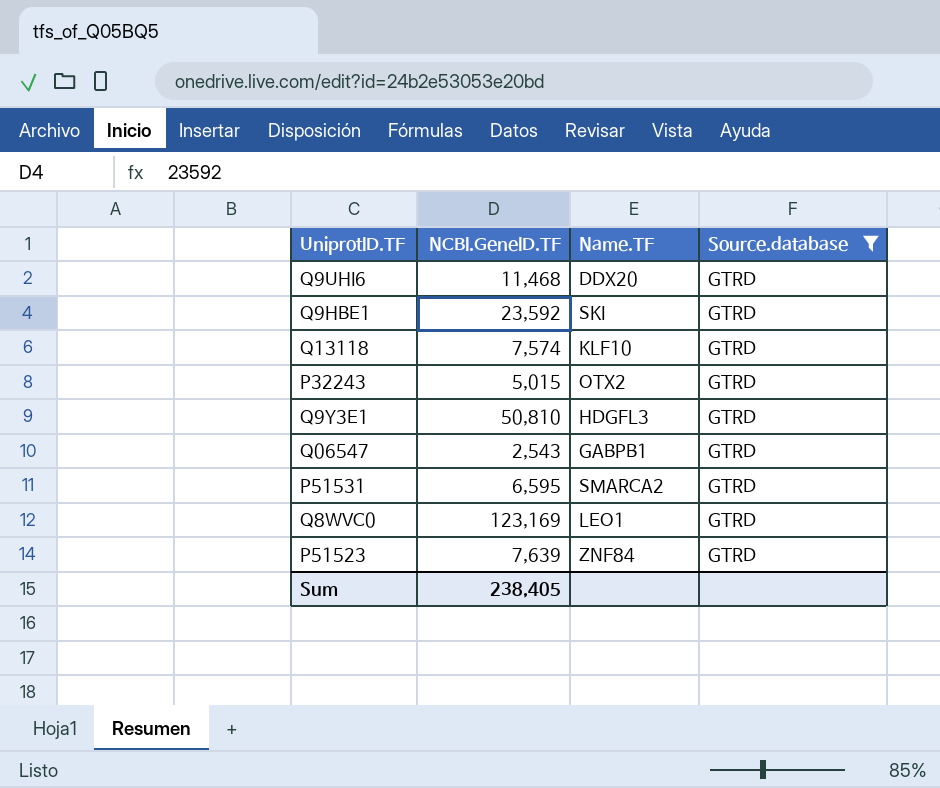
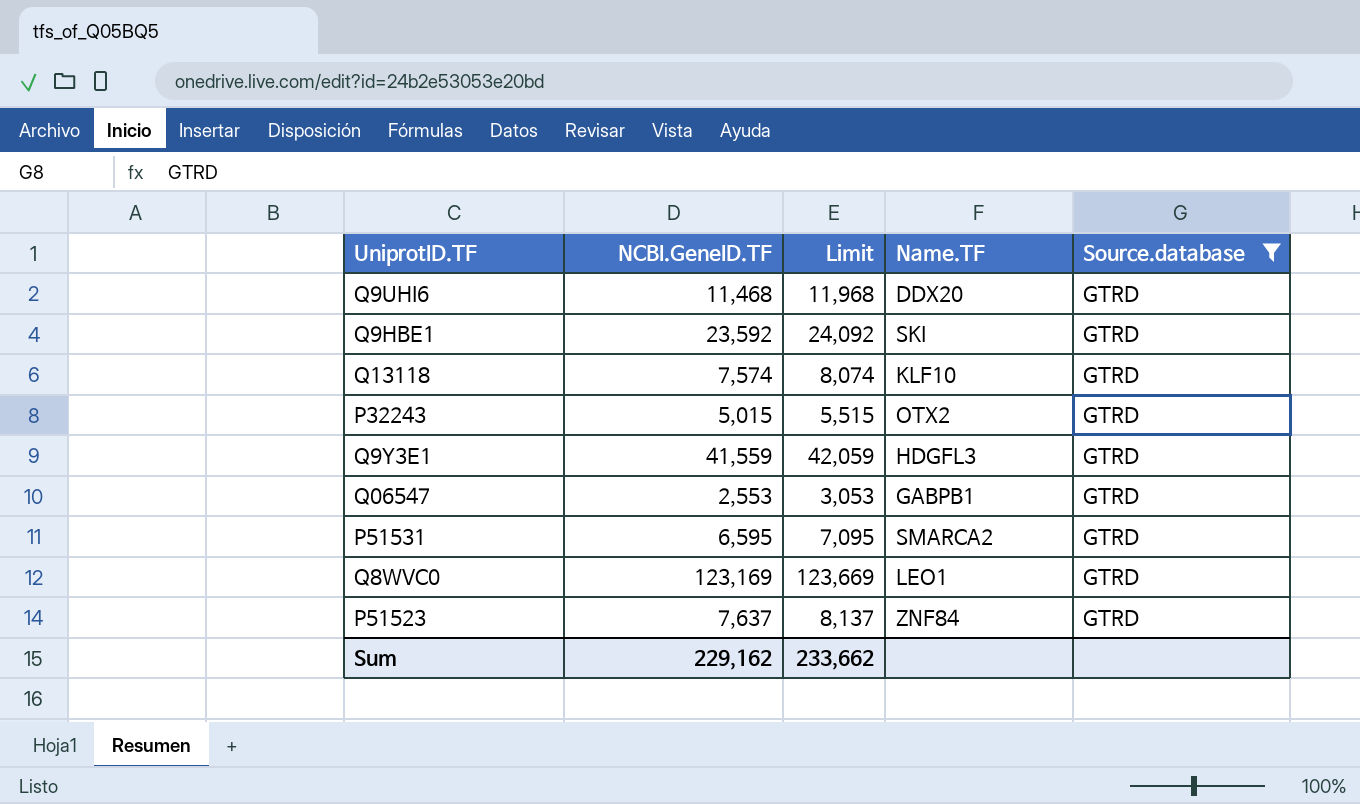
column Limit | formula: none -> [NCBI.GeneID.TF] + 500
Q9Y3E1 | NCBI.GeneID.TF: 50,810 -> 41,559
Q06547 | NCBI.GeneID.TF: 2,543 -> 2,553
P51523 | NCBI.GeneID.TF: 7,639 -> 7,637
Sum | NCBI.GeneID.TF: 238,405 -> 229,162

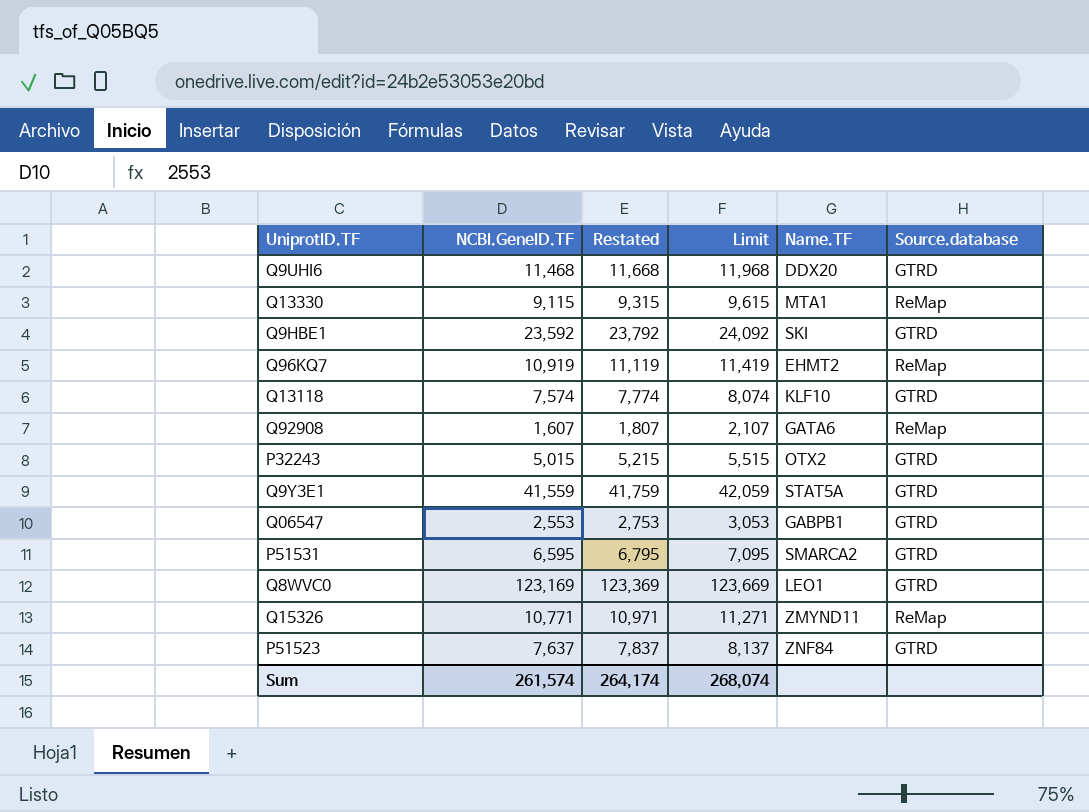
filter: Source.database = GTRD -> none
column Restated | formula: none -> [NCBI.GeneID.TF] + 200
Q9Y3E1 | Name.TF: HDGFL3 -> STAT5A
Sum | NCBI.GeneID.TF: 229,162 -> 261,574
Sum | Limit: 233,662 -> 268,074

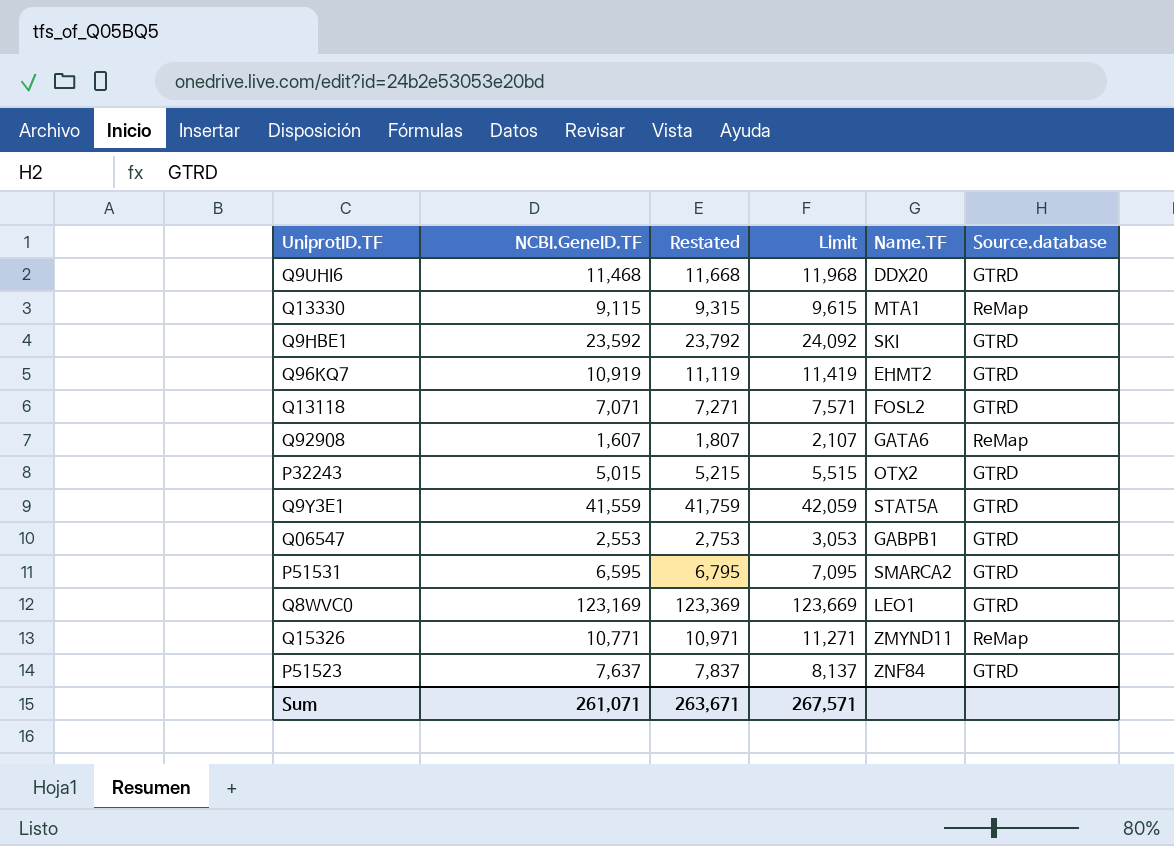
Q96KQ7 | Source.database: ReMap -> GTRD
Q13118 | NCBI.GeneID.TF: 7,574 -> 7,071
Q13118 | Restated: 7,774 -> 7,271
Q13118 | Limit: 8,074 -> 7,571
Q13118 | Name.TF: KLF10 -> FOSL2
Sum | NCBI.GeneID.TF: 261,574 -> 261,071
Sum | Restated: 264,174 -> 263,671
Sum | Limit: 268,074 -> 267,571

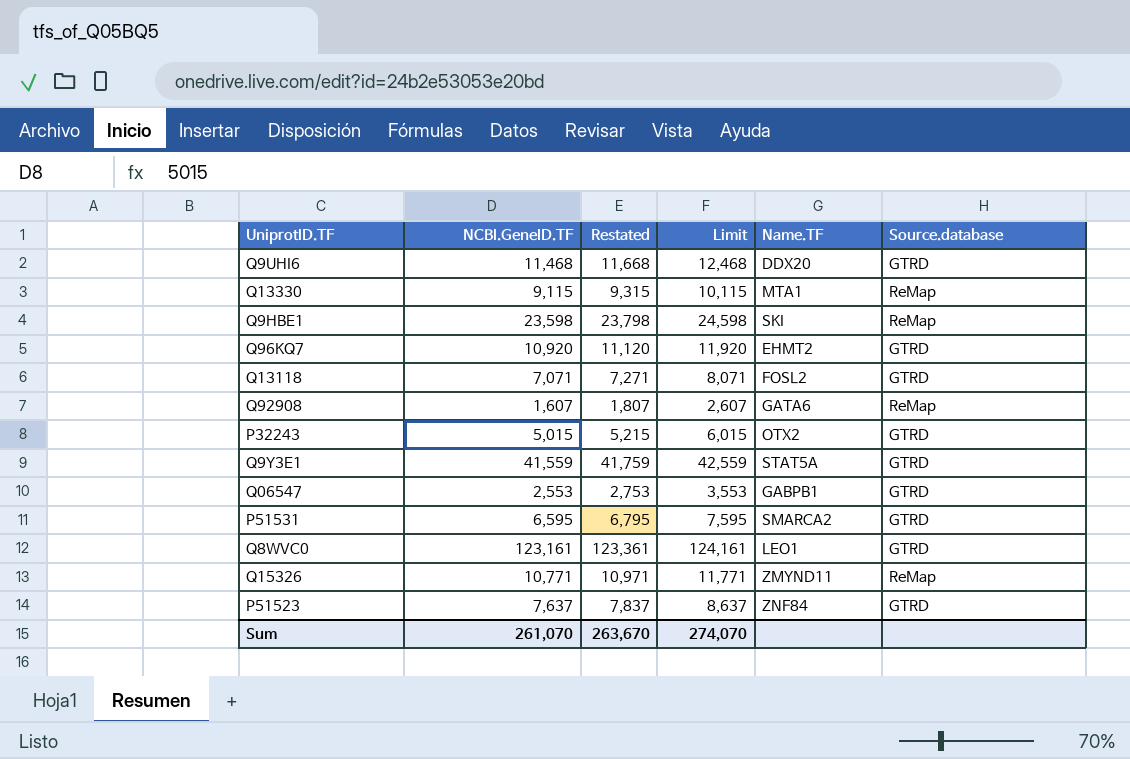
column Limit | formula: [NCBI.GeneID.TF] + 500 -> [NCBI.GeneID.TF] + 1000
Q9HBE1 | NCBI.GeneID.TF: 23,592 -> 23,598
Q9HBE1 | Restated: 23,792 -> 23,798
Q9HBE1 | Source.database: GTRD -> ReMap
Q96KQ7 | NCBI.GeneID.TF: 10,919 -> 10,920
Q96KQ7 | Restated: 11,119 -> 11,120
Q8WVC0 | NCBI.GeneID.TF: 123,169 -> 123,161
Q8WVC0 | Restated: 123,369 -> 123,361
Sum | NCBI.GeneID.TF: 261,071 -> 261,070
Sum | Restated: 263,671 -> 263,670
Sum | Limit: 267,571 -> 274,070

